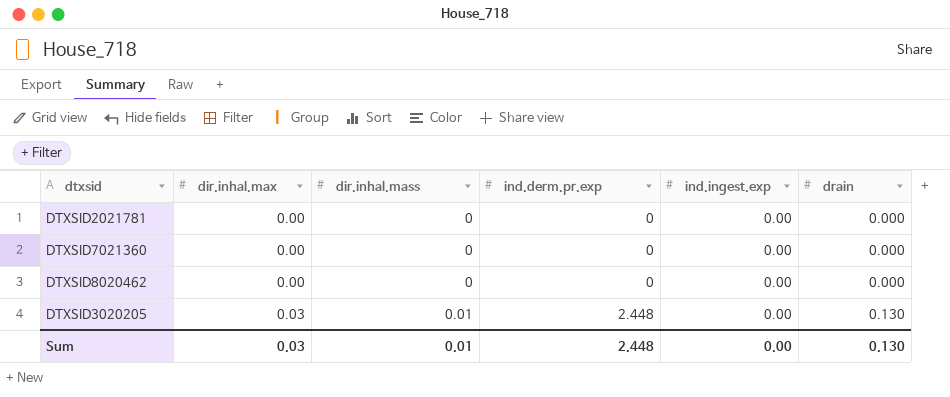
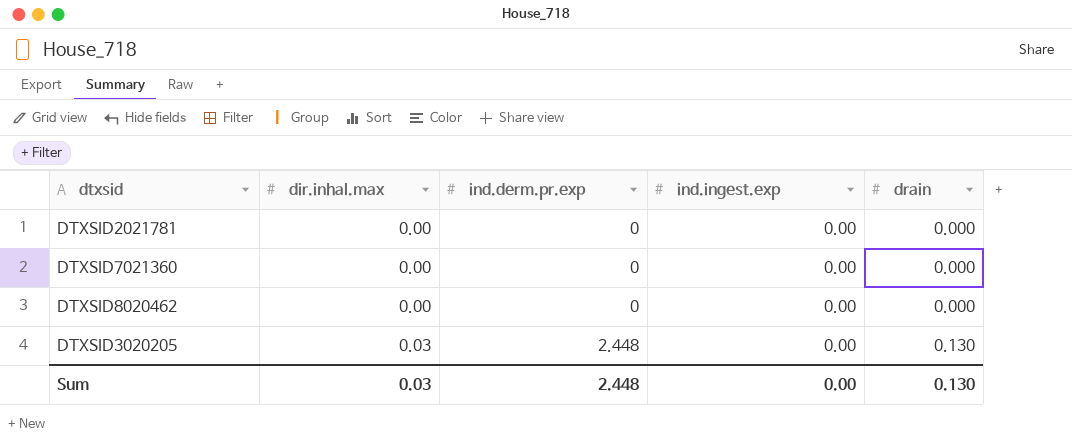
column dir.inhal.mass | position: 3 -> none

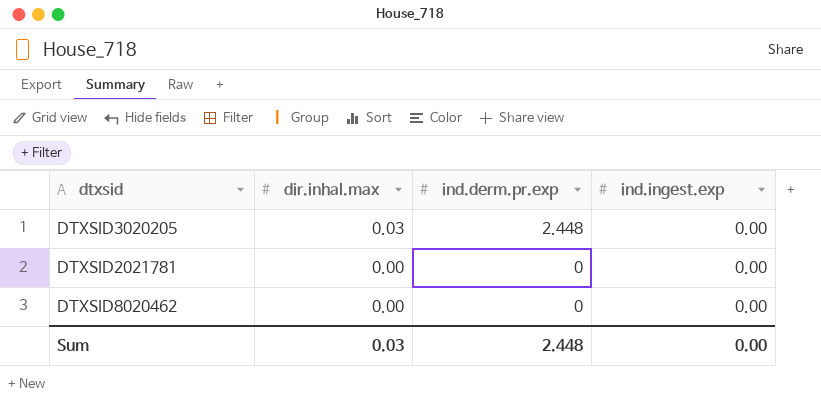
row order: dir.inhal.max ascending -> dir.inhal.max descending
column drain | position: 5 -> none
row DTXSID7021360: 0.00 | 0 | 0.00 | 0.000 -> none

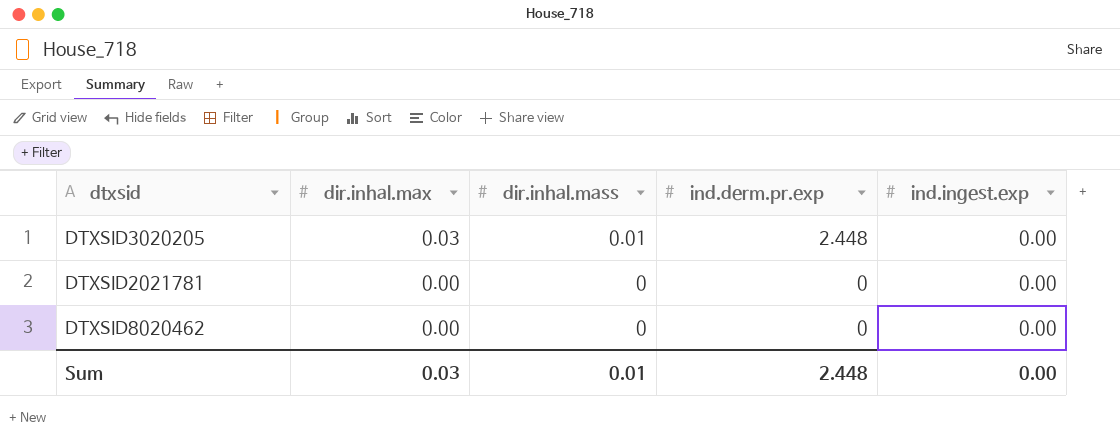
column dir.inhal.mass | position: none -> 3

